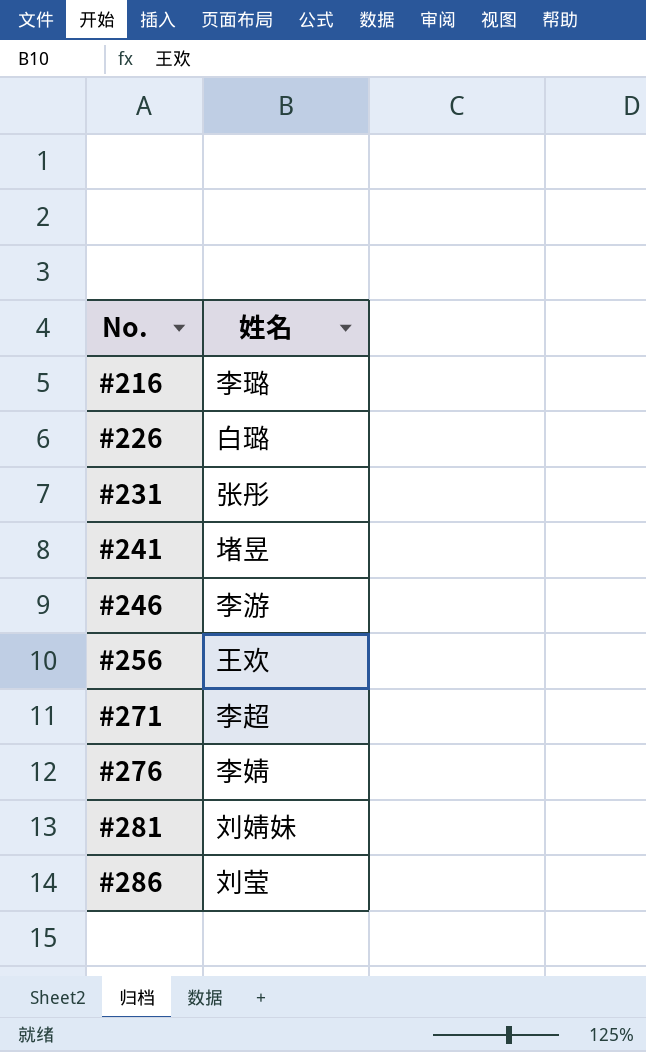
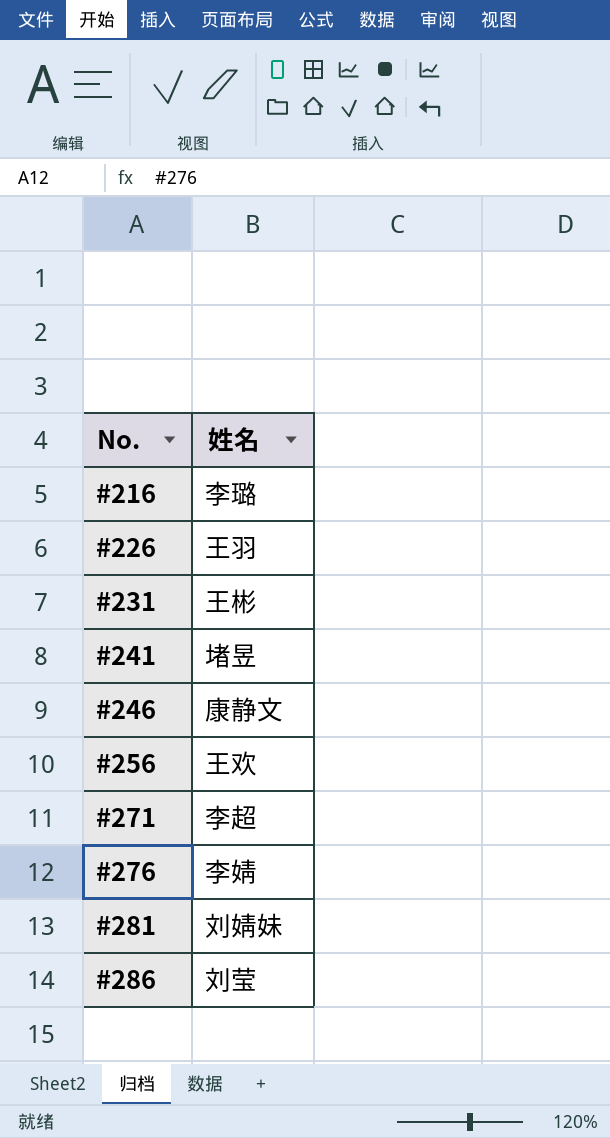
#226 | 姓名: 白璐 -> 王羽
#231 | 姓名: 张彤 -> 王彬
#246 | 姓名: 李游 -> 康静文

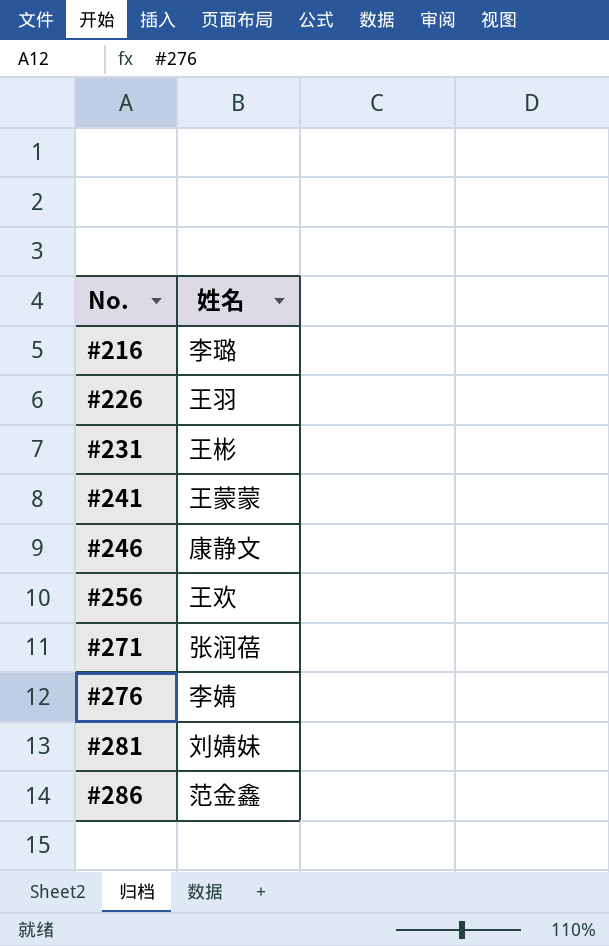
#241 | 姓名: 堵昱 -> 王蒙蒙
#271 | 姓名: 李超 -> 张润蓓
#286 | 姓名: 刘莹 -> 范金鑫

